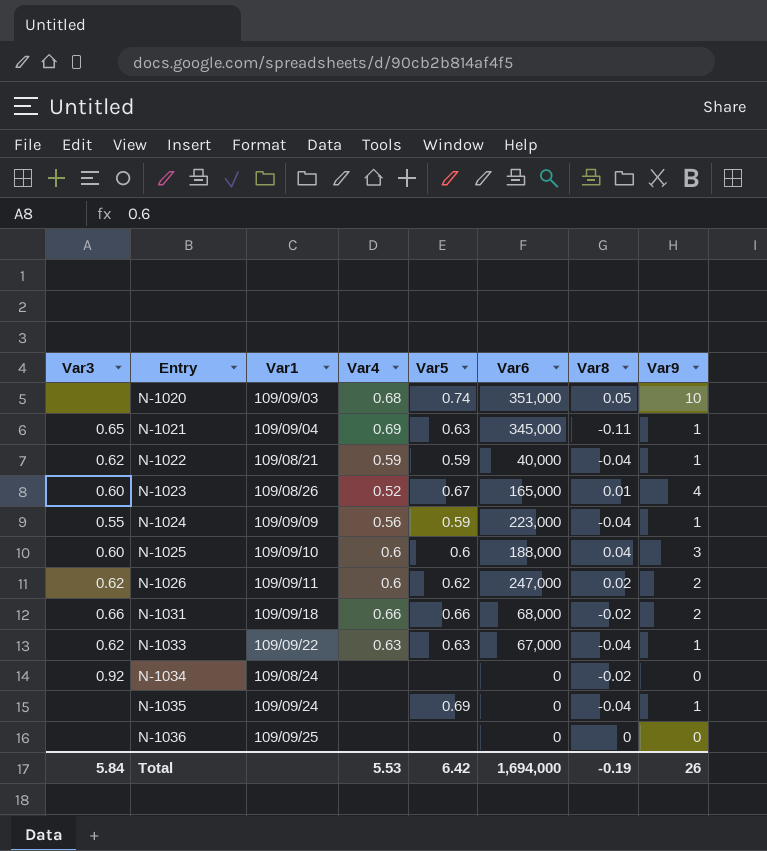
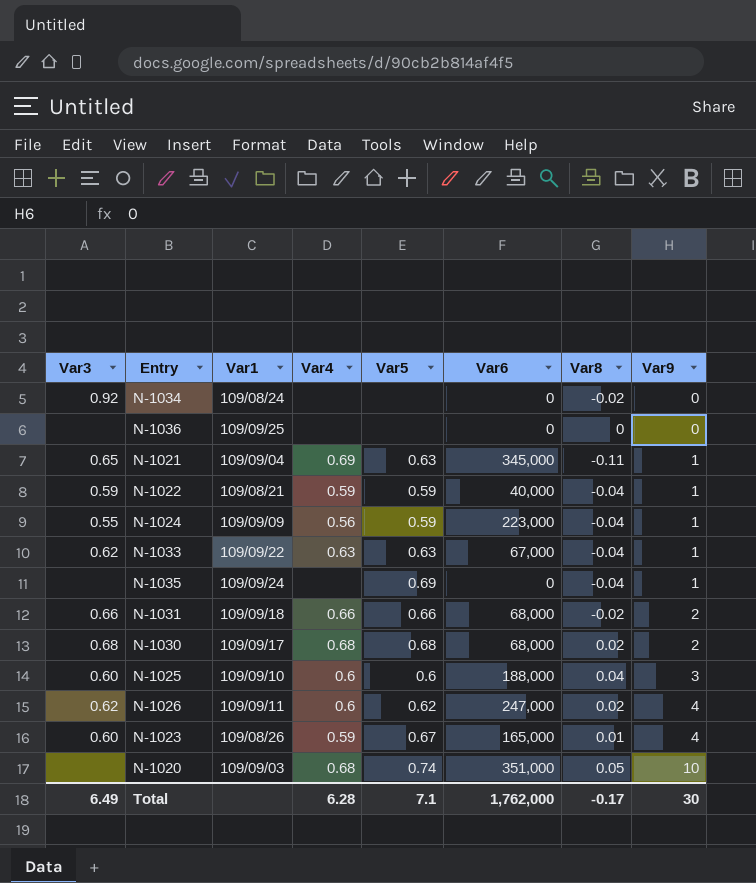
row order: Entry ascending -> Var9 ascending
N-1022 | Var3: 0.62 -> 0.59
row N-1030: none -> 0.68 | 109/09/17 | 0.68 | 0.68 | 68,000 | 0.02 | 2
N-1026 | Var9: 2 -> 4
N-1023 | Var4: 0.52 -> 0.59
Total | Var3: 5.84 -> 6.49
Total | Var4: 5.53 -> 6.28
Total | Var5: 6.42 -> 7.1
Total | Var6: 1,694,000 -> 1,762,000
Total | Var8: -0.19 -> -0.17
Total | Var9: 26 -> 30

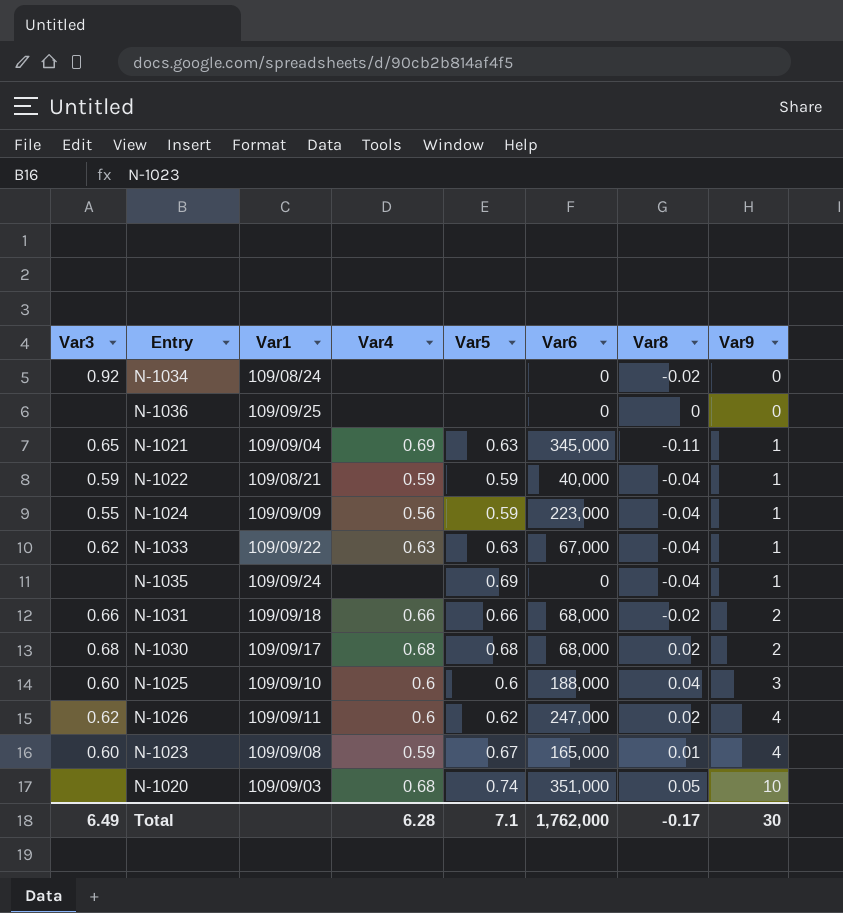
N-1023 | Var1: 109/08/26 -> 109/09/08

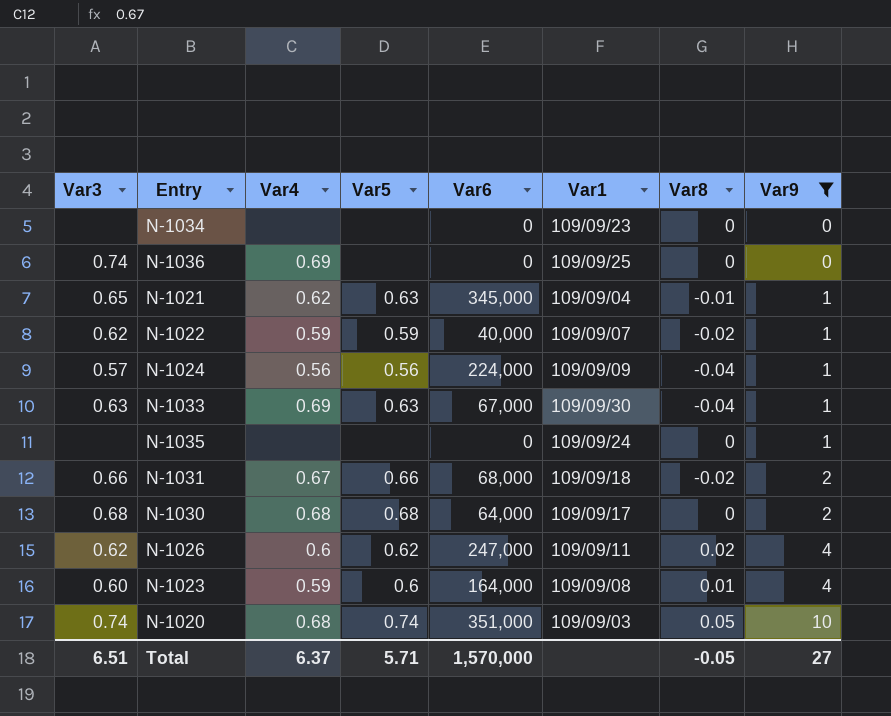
filter: none -> Var9 != 3
column Var1 | position: 3 -> 6
N-1034 | Var3: 0.92 -> none
N-1034 | Var1: 109/08/24 -> 109/09/23
N-1034 | Var8: -0.02 -> 0
N-1036 | Var3: none -> 0.74
N-1036 | Var4: none -> 0.69
N-1021 | Var4: 0.69 -> 0.62
N-1021 | Var8: -0.11 -> -0.01
N-1022 | Var3: 0.59 -> 0.62
N-1022 | Var1: 109/08/21 -> 109/09/07
N-1022 | Var8: -0.04 -> -0.02
N-1024 | Var3: 0.55 -> 0.57
N-1024 | Var5: 0.59 -> 0.56
N-1024 | Var6: 223,000 -> 224,000
N-1033 | Var3: 0.62 -> 0.63
N-1033 | Var4: 0.63 -> 0.69
N-1033 | Var1: 109/09/22 -> 109/09/30
N-1035 | Var5: 0.69 -> none
N-1035 | Var8: -0.04 -> 0
N-1031 | Var4: 0.66 -> 0.67
N-1030 | Var6: 68,000 -> 64,000
N-1030 | Var8: 0.02 -> 0
N-1023 | Var5: 0.67 -> 0.6
N-1023 | Var6: 165,000 -> 164,000
N-1020 | Var3: none -> 0.74
Total | Var3: 6.49 -> 6.51
Total | Var4: 6.28 -> 6.37
Total | Var5: 7.1 -> 5.71
Total | Var6: 1,762,000 -> 1,570,000
Total | Var8: -0.17 -> -0.05
Total | Var9: 30 -> 27

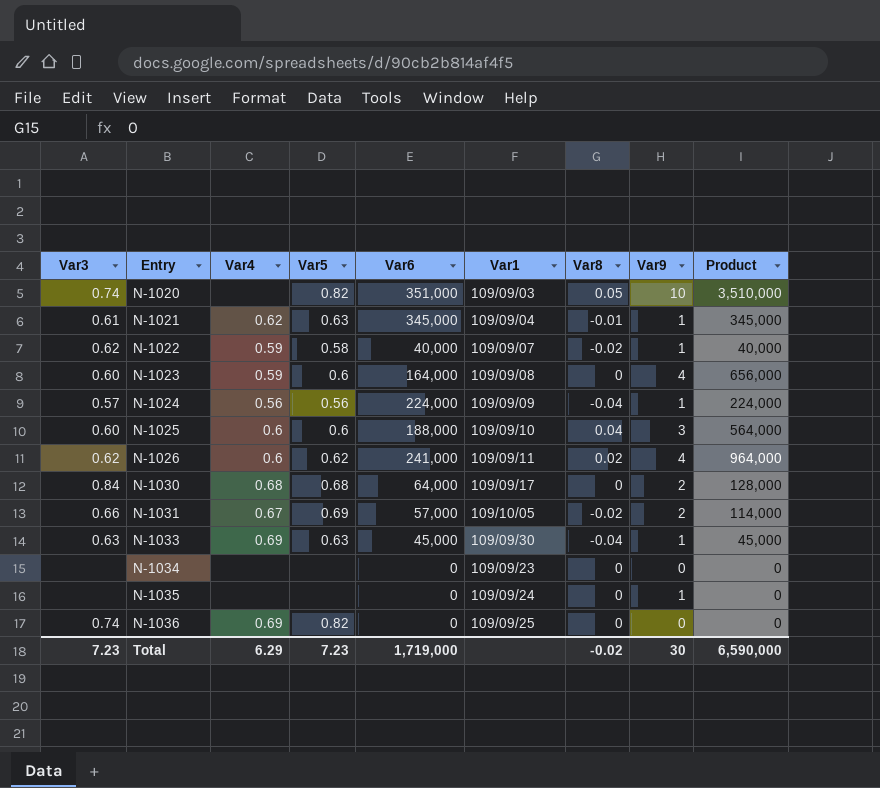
filter: Var9 != 3 -> none
row order: Var9 ascending -> Entry ascending
column Product | formula: none -> [Var6] * [Var9]
N-1020 | Var4: 0.68 -> none
N-1020 | Var5: 0.74 -> 0.82
N-1021 | Var3: 0.65 -> 0.61
N-1022 | Var5: 0.59 -> 0.58
N-1023 | Var8: 0.01 -> 0
N-1026 | Var6: 247,000 -> 241,000
N-1030 | Var3: 0.68 -> 0.84
N-1031 | Var5: 0.66 -> 0.69
N-1031 | Var6: 68,000 -> 57,000
N-1031 | Var1: 109/09/18 -> 109/10/05
N-1033 | Var6: 67,000 -> 45,000
N-1036 | Var5: none -> 0.82
Total | Var3: 6.51 -> 7.23
Total | Var4: 6.37 -> 6.29
Total | Var5: 5.71 -> 7.23
Total | Var6: 1,570,000 -> 1,719,000
Total | Var8: -0.05 -> -0.02
Total | Var9: 27 -> 30

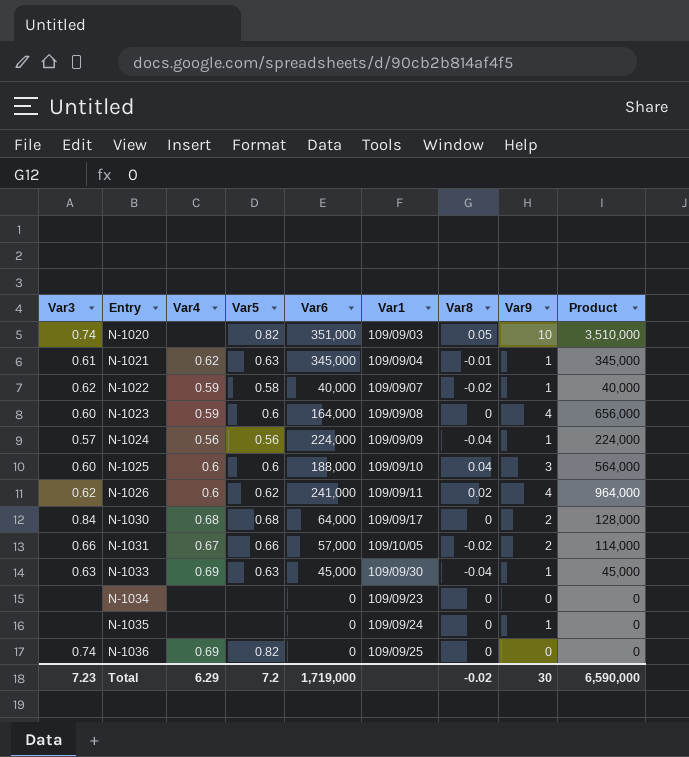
N-1031 | Var5: 0.69 -> 0.66
Total | Var5: 7.23 -> 7.2

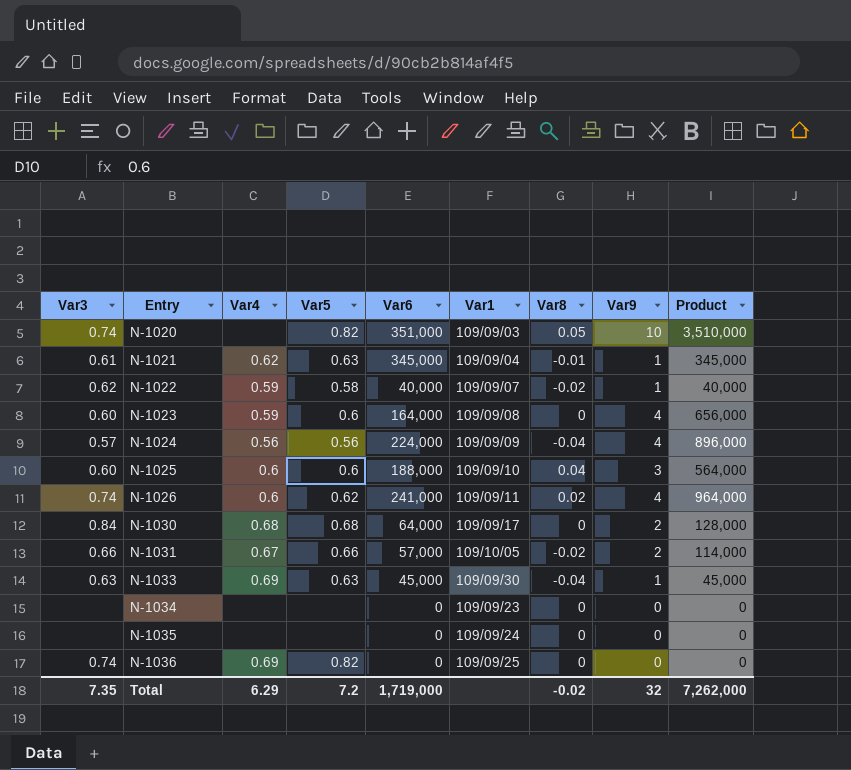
N-1024 | Var9: 1 -> 4
N-1024 | Product: 224,000 -> 896,000
N-1026 | Var3: 0.62 -> 0.74
N-1035 | Var9: 1 -> 0
Total | Var3: 7.23 -> 7.35
Total | Var9: 30 -> 32
Total | Product: 6,590,000 -> 7,262,000

